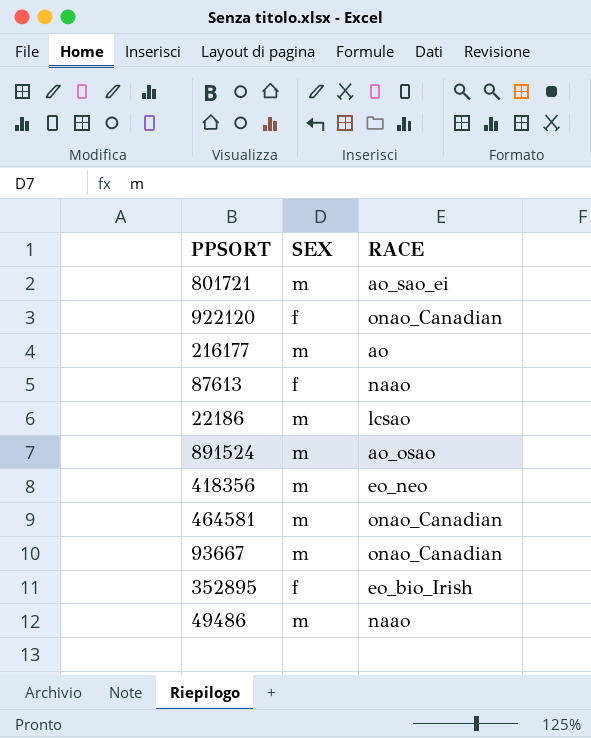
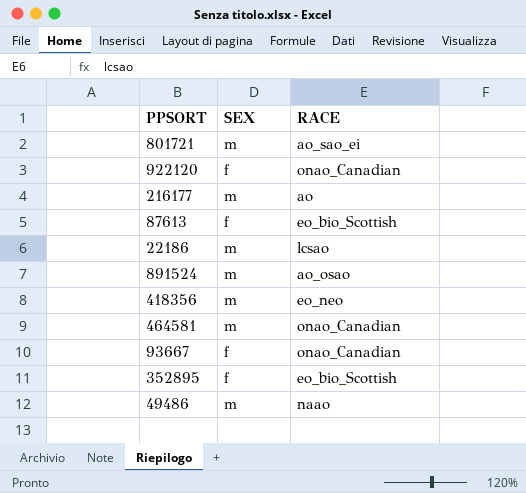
87613 | RACE: naao -> eo_bio_Scottish
93667 | SEX: m -> f
352895 | RACE: eo_bio_Irish -> eo_bio_Scottish

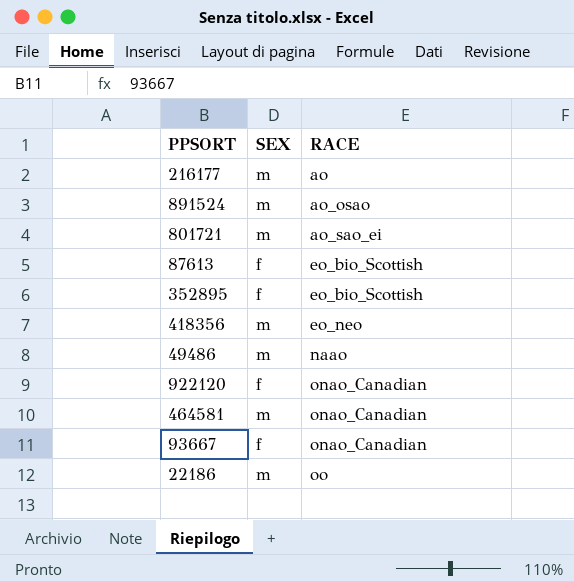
row order: none -> RACE ascending
22186 | RACE: lcsao -> oo

